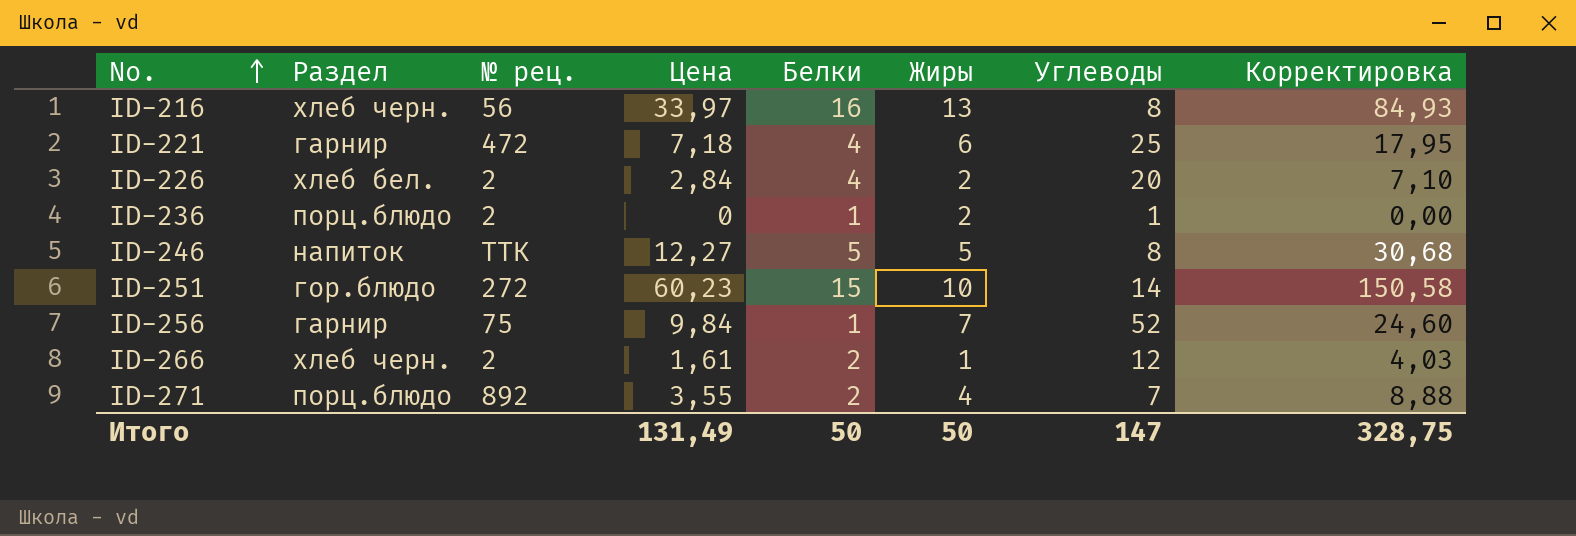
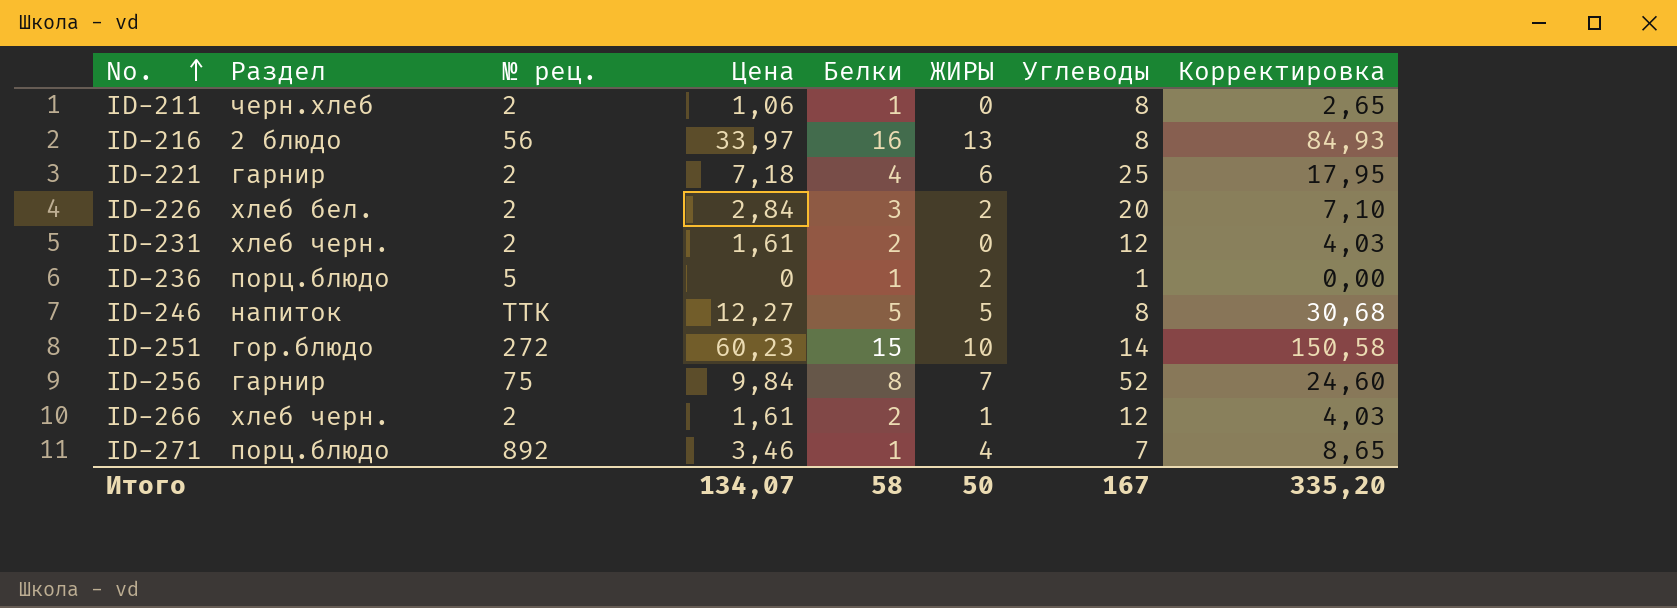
column name: Жиры -> ЖИРЫ
row ID-211: none -> черн.хлеб | 2 | 1,06 | 1 | 0 | 8 | 2,65
ID-216 | Раздел: хлеб черн. -> 2 блюдо
ID-221 | № рец.: 472 -> 2
ID-226 | Белки: 4 -> 3
row ID-231: none -> хлеб черн. | 2 | 1,61 | 2 | 0 | 12 | 4,03
ID-236 | № рец.: 2 -> 5
ID-256 | Белки: 1 -> 8
ID-271 | Цена: 3,55 -> 3,46
ID-271 | Белки: 2 -> 1
ID-271 | Корректировка: 8,88 -> 8,65
Итого | Цена: 131,49 -> 134,07
Итого | Белки: 50 -> 58
Итого | Углеводы: 147 -> 167
Итого | Корректировка: 328,75 -> 335,20

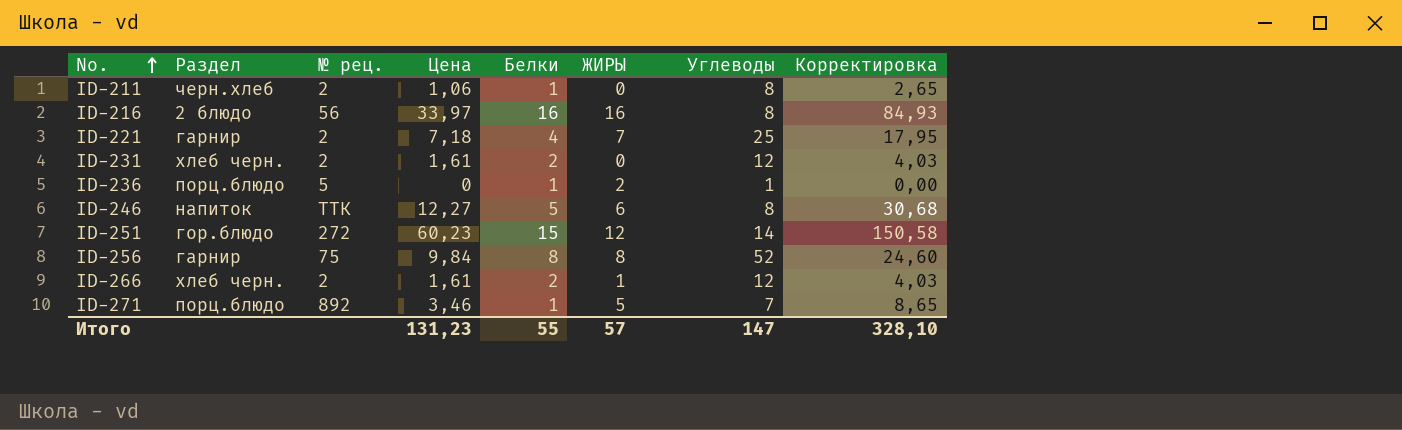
row ID-226: хлеб бел. | 2 | 2,84 | 3 | 2 | 20 | 7,10 -> none
ID-216 | ЖИРЫ: 13 -> 16
ID-221 | ЖИРЫ: 6 -> 7
ID-246 | ЖИРЫ: 5 -> 6
ID-251 | ЖИРЫ: 10 -> 12
ID-256 | ЖИРЫ: 7 -> 8
ID-271 | ЖИРЫ: 4 -> 5
Итого | Цена: 134,07 -> 131,23
Итого | Белки: 58 -> 55
Итого | ЖИРЫ: 50 -> 57
Итого | Углеводы: 167 -> 147
Итого | Корректировка: 335,20 -> 328,10

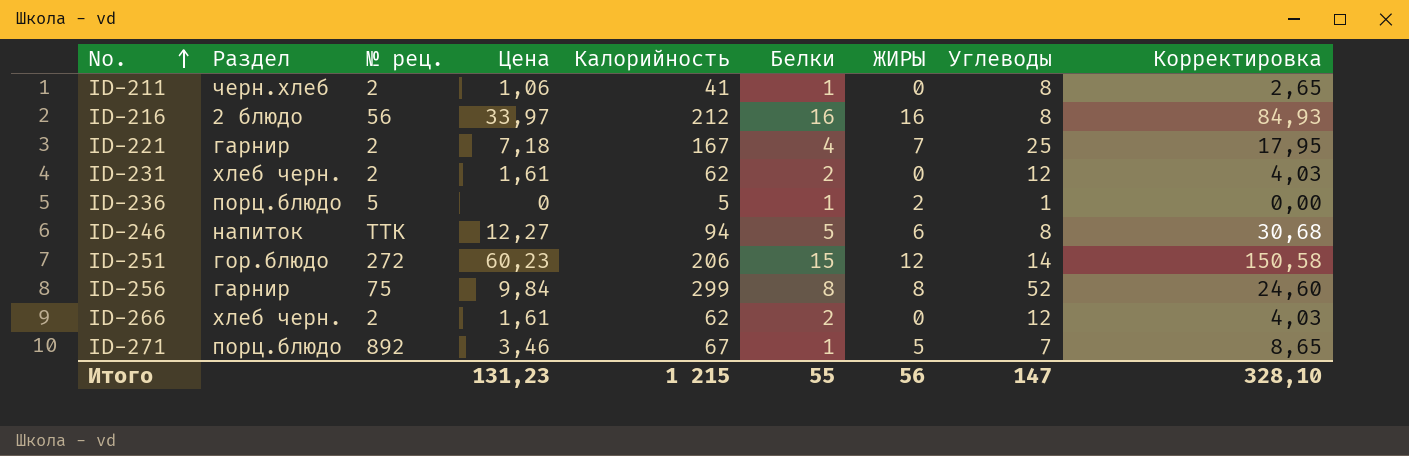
column Калорийность | position: none -> 5
ID-266 | ЖИРЫ: 1 -> 0
Итого | ЖИРЫ: 57 -> 56

